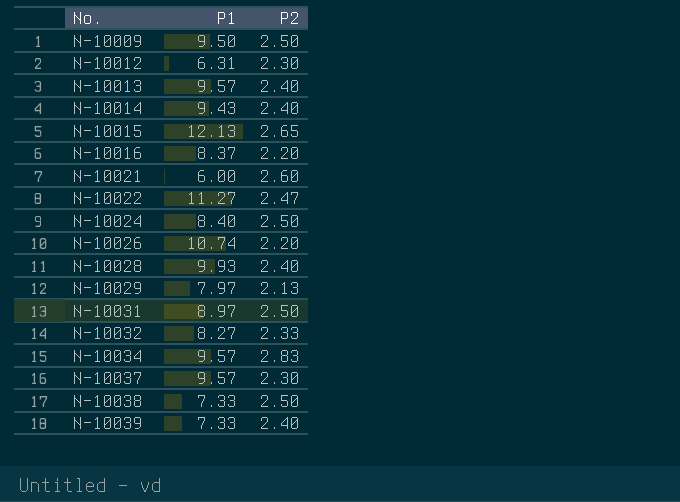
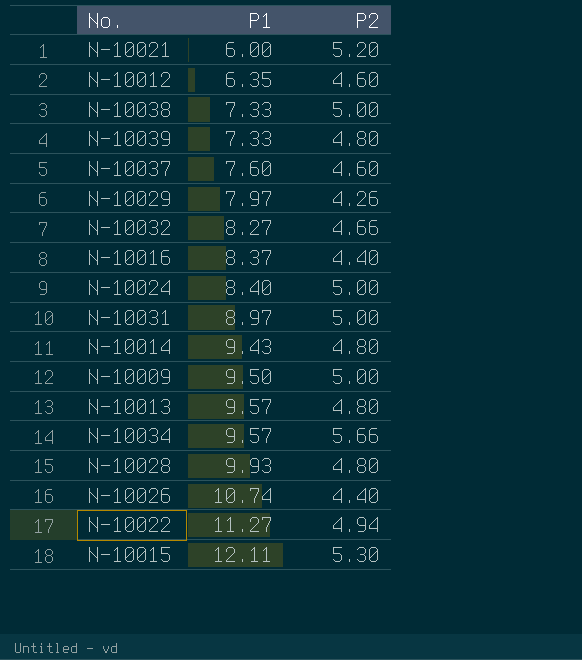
row order: No. ascending -> P1 ascending
N-10021 | P2: 2.60 -> 5.20
N-10012 | P1: 6.31 -> 6.35
N-10012 | P2: 2.30 -> 4.60
N-10038 | P2: 2.50 -> 5.00
N-10039 | P2: 2.40 -> 4.80
N-10037 | P1: 9.57 -> 7.60
N-10037 | P2: 2.30 -> 4.60
N-10029 | P2: 2.13 -> 4.26
N-10032 | P2: 2.33 -> 4.66
N-10016 | P2: 2.20 -> 4.40
N-10024 | P2: 2.50 -> 5.00
N-10031 | P2: 2.50 -> 5.00
N-10014 | P2: 2.40 -> 4.80
N-10009 | P2: 2.50 -> 5.00
N-10013 | P2: 2.40 -> 4.80
N-10034 | P2: 2.83 -> 5.66
N-10028 | P2: 2.40 -> 4.80
N-10026 | P2: 2.20 -> 4.40
N-10022 | P2: 2.47 -> 4.94
N-10015 | P1: 12.13 -> 12.11
N-10015 | P2: 2.65 -> 5.30

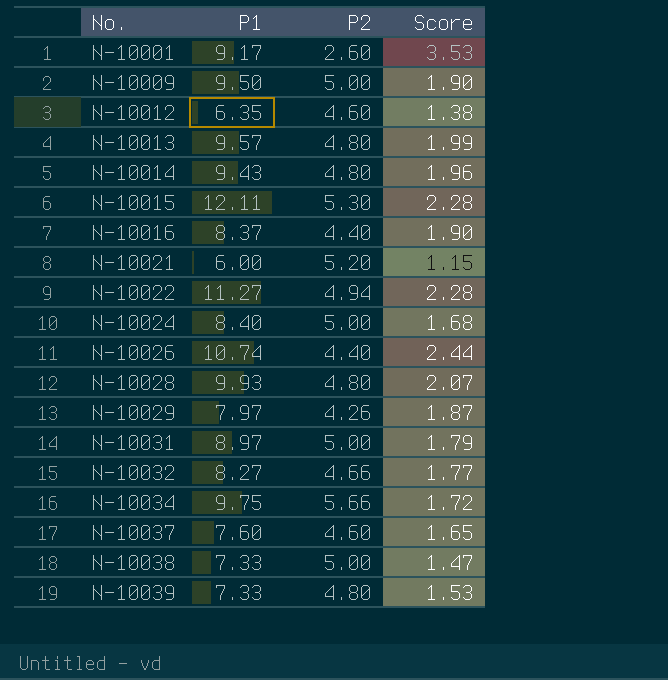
row order: P1 ascending -> No. ascending
column Score | formula: none -> [P1] / [P2]
row N-10001: none -> 9.17 | 2.60 | 3.53
N-10034 | P1: 9.57 -> 9.75

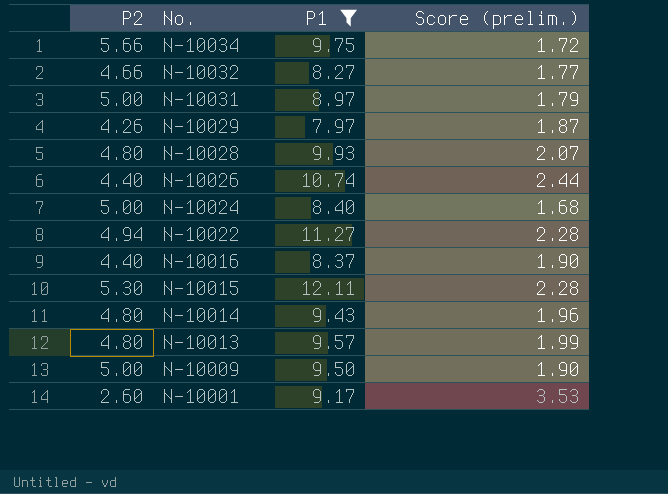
filter: none -> P1 >= 7.97
row order: No. ascending -> No. descending
column P2 | position: 3 -> 1
column name: Score -> Score (prelim.)

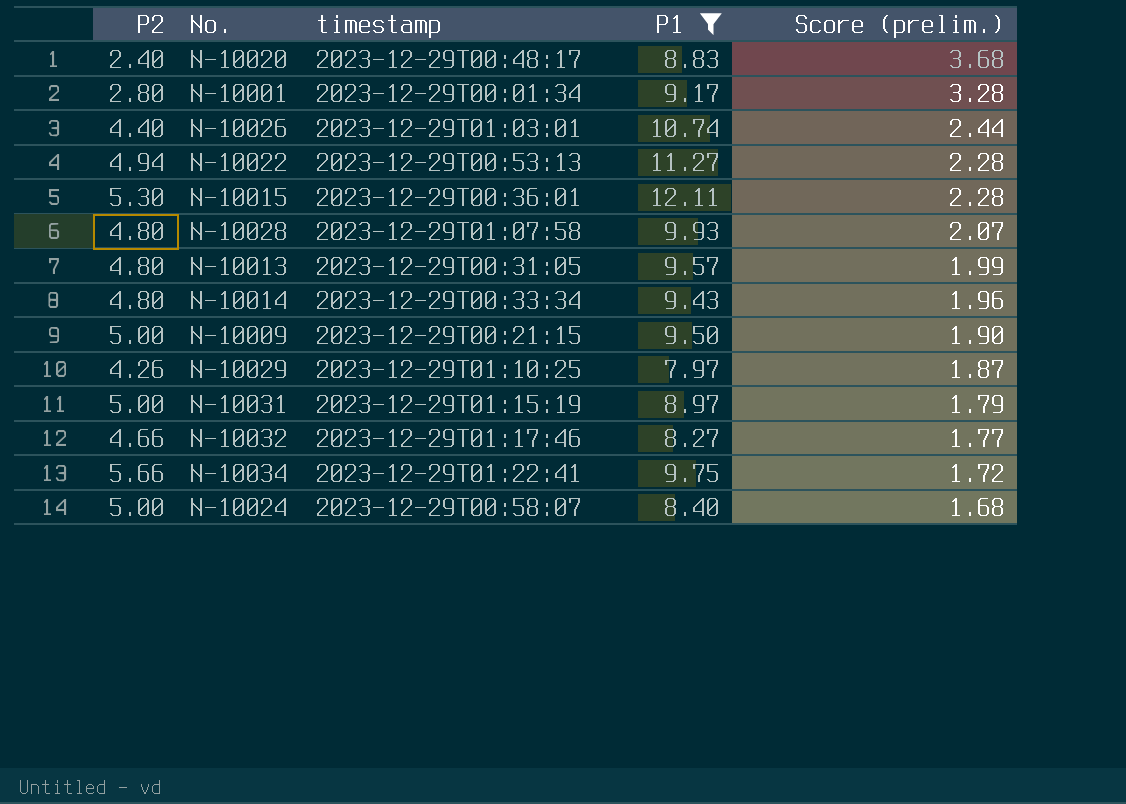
row order: No. descending -> Score (prelim.) descending
column timestamp | position: none -> 3
row N-10016: 4.40 | 8.37 | 1.90 -> none
row N-10020: none -> 2.40 | 2023-12-29T00:48:17 | 8.83 | 3.68
N-10001 | P2: 2.60 -> 2.80
N-10001 | Score (prelim.): 3.53 -> 3.28

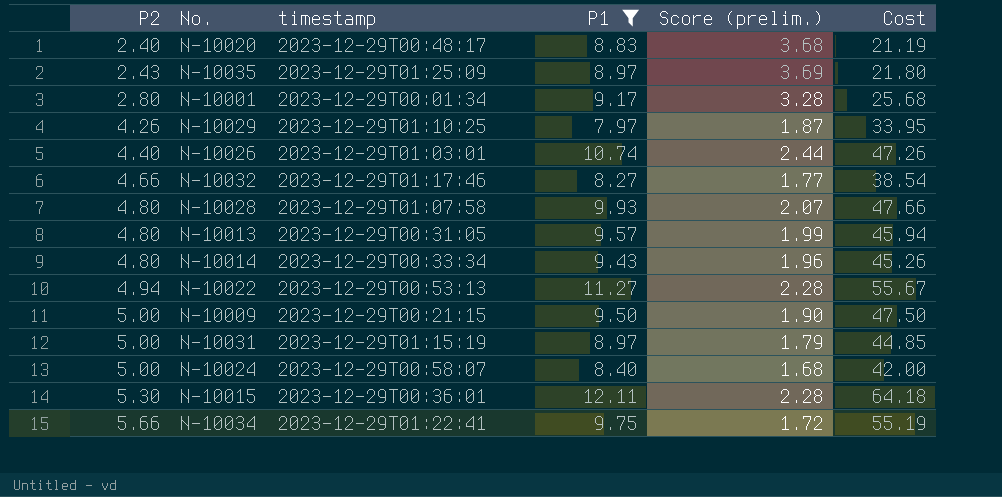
row order: Score (prelim.) descending -> P2 ascending
column Cost | formula: none -> [P2] * [P1]
row N-10035: none -> 2.43 | 2023-12-29T01:25:09 | 8.97 | 3.69 | 21.80

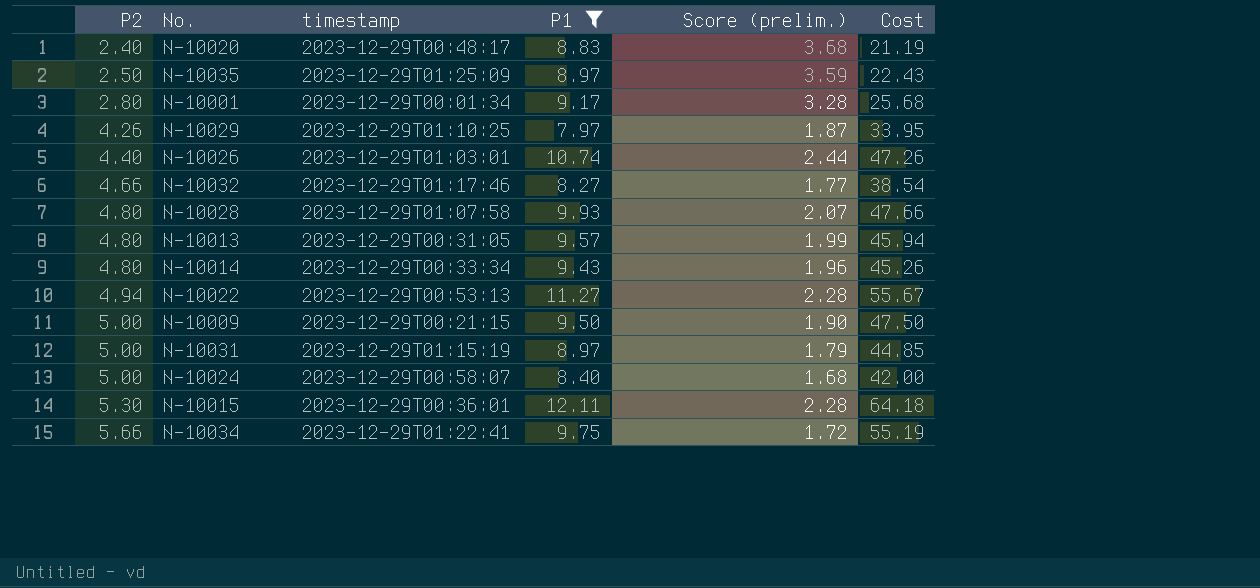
N-10035 | P2: 2.43 -> 2.50
N-10035 | Score (prelim.): 3.69 -> 3.59
N-10035 | Cost: 21.80 -> 22.43

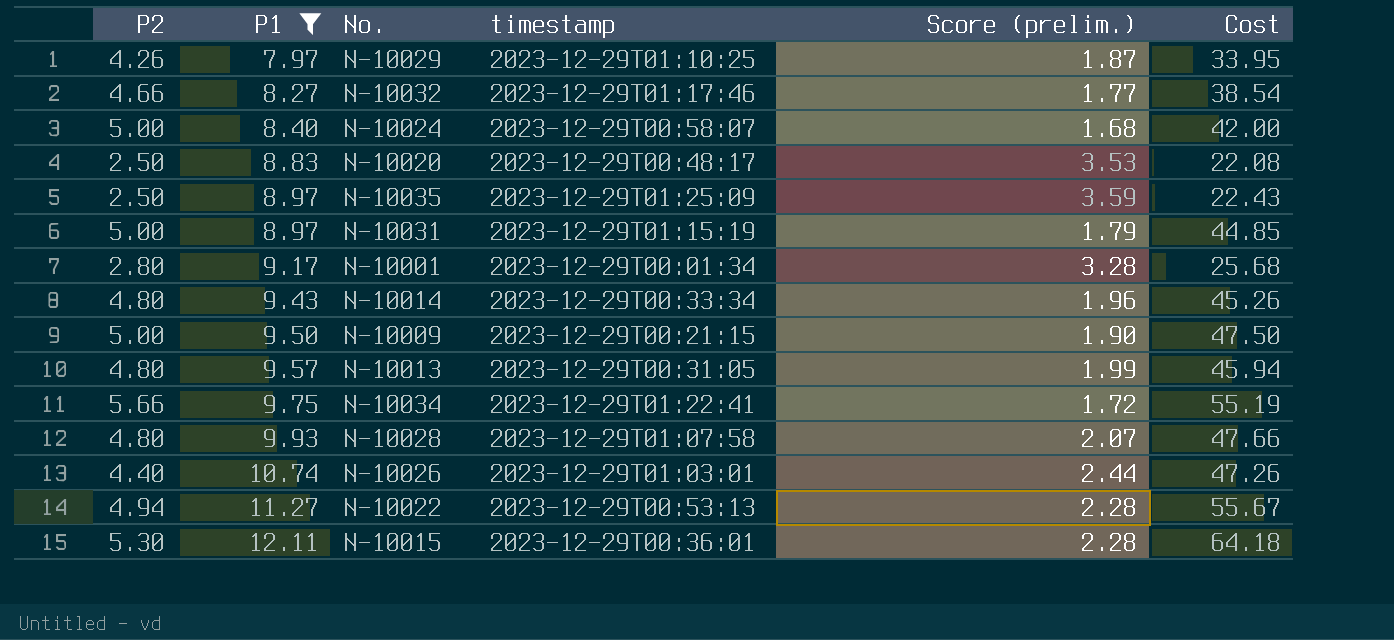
row order: P2 ascending -> P1 ascending
column P1 | position: 4 -> 2
N-10020 | P2: 2.40 -> 2.50
N-10020 | Score (prelim.): 3.68 -> 3.53
N-10020 | Cost: 21.19 -> 22.08

